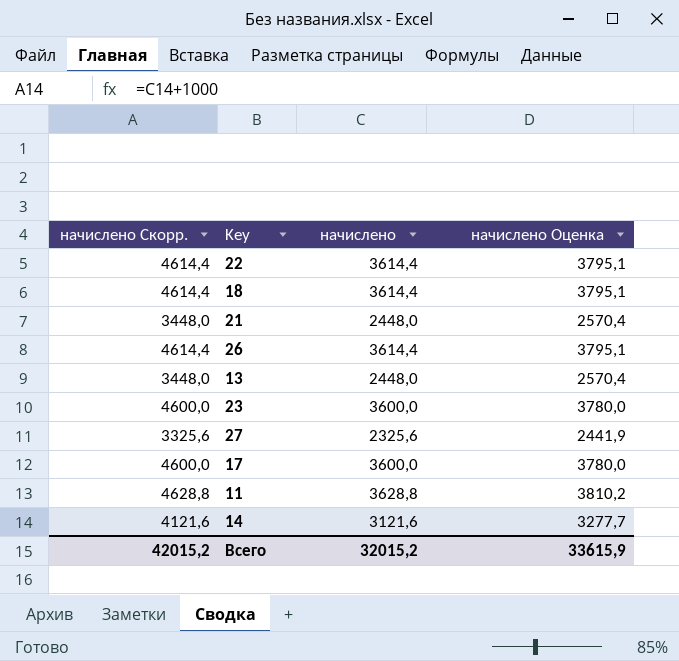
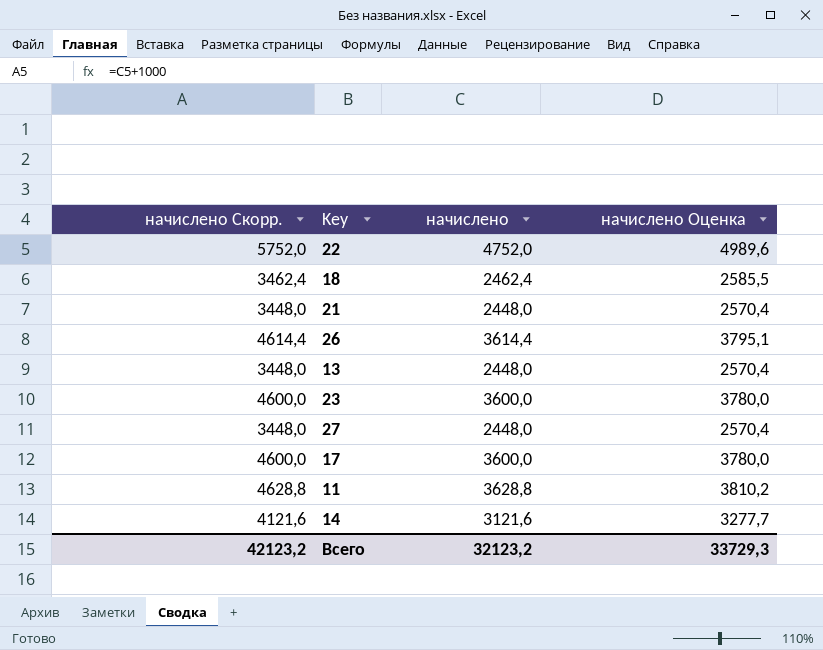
22 | начислено Скорр.: 4614,4 -> 5752,0
22 | начислено: 3614,4 -> 4752,0
22 | начислено Оценка: 3795,1 -> 4989,6
18 | начислено Скорр.: 4614,4 -> 3462,4
18 | начислено: 3614,4 -> 2462,4
18 | начислено Оценка: 3795,1 -> 2585,5
27 | начислено Скорр.: 3325,6 -> 3448,0
27 | начислено: 2325,6 -> 2448,0
27 | начислено Оценка: 2441,9 -> 2570,4
Всего | начислено Скорр.: 42015,2 -> 42123,2
Всего | начислено: 32015,2 -> 32123,2
Всего | начислено Оценка: 33615,9 -> 33729,3

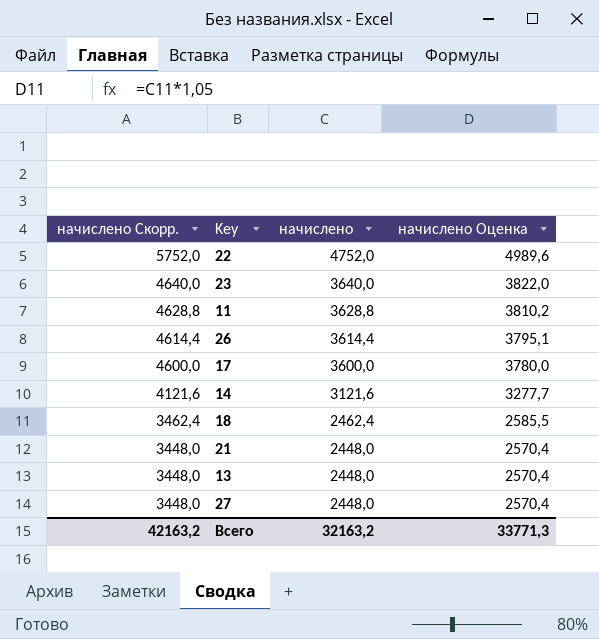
row order: none -> начислено Скорр. descending
23 | начислено Скорр.: 4600,0 -> 4640,0
23 | начислено: 3600,0 -> 3640,0
23 | начислено Оценка: 3780,0 -> 3822,0
Всего | начислено Скорр.: 42123,2 -> 42163,2
Всего | начислено: 32123,2 -> 32163,2
Всего | начислено Оценка: 33729,3 -> 33771,3

